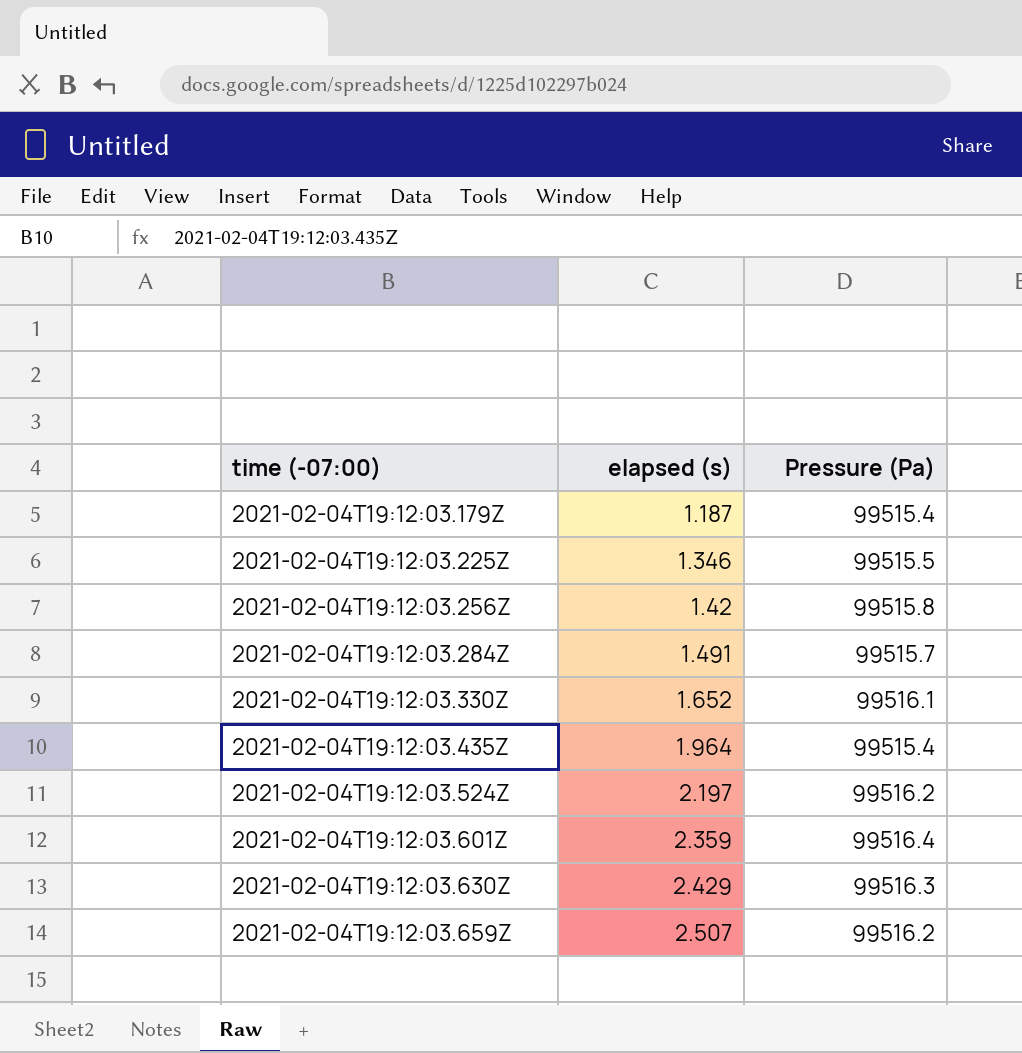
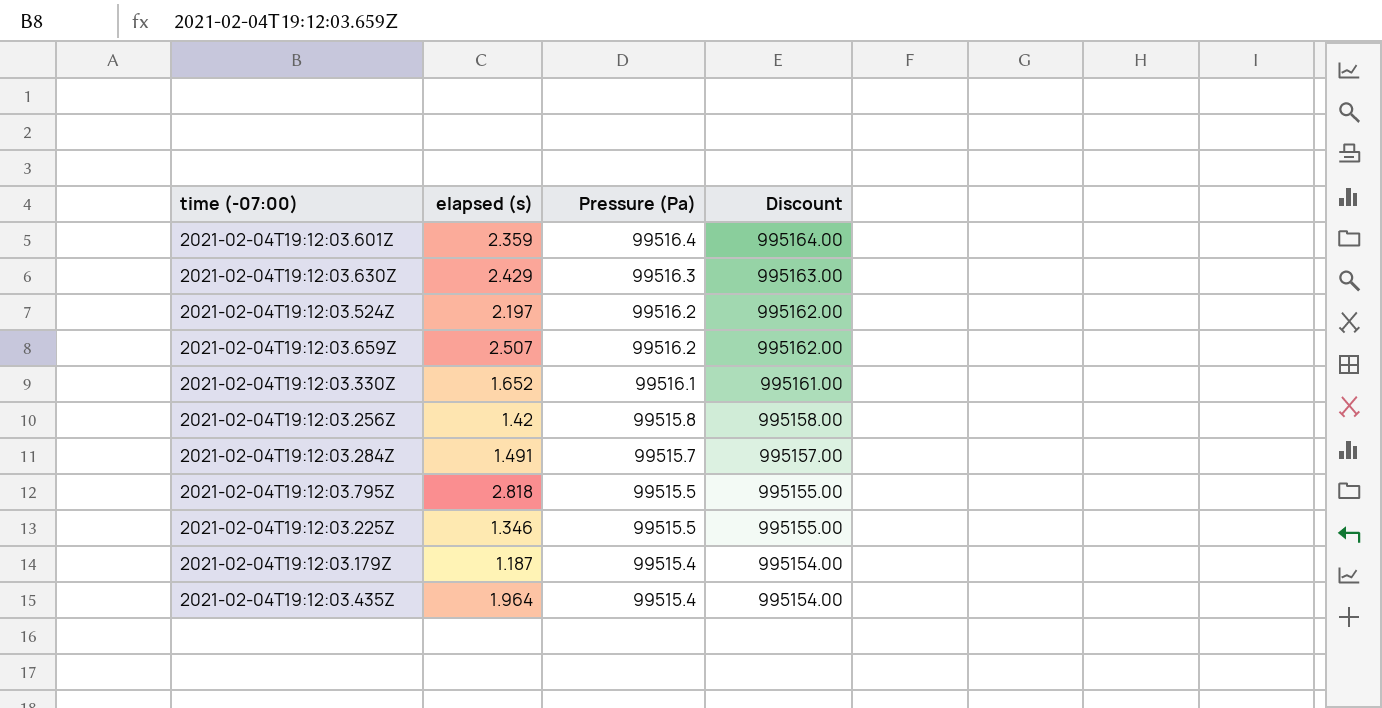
row order: time (-07:00) ascending -> Pressure (Pa) descending
column Discount | formula: none -> [Pressure (Pa)] * 10
row 2021-02-04T19:12:03.795Z: none -> 2.818 | 99515.5 | 995155.00

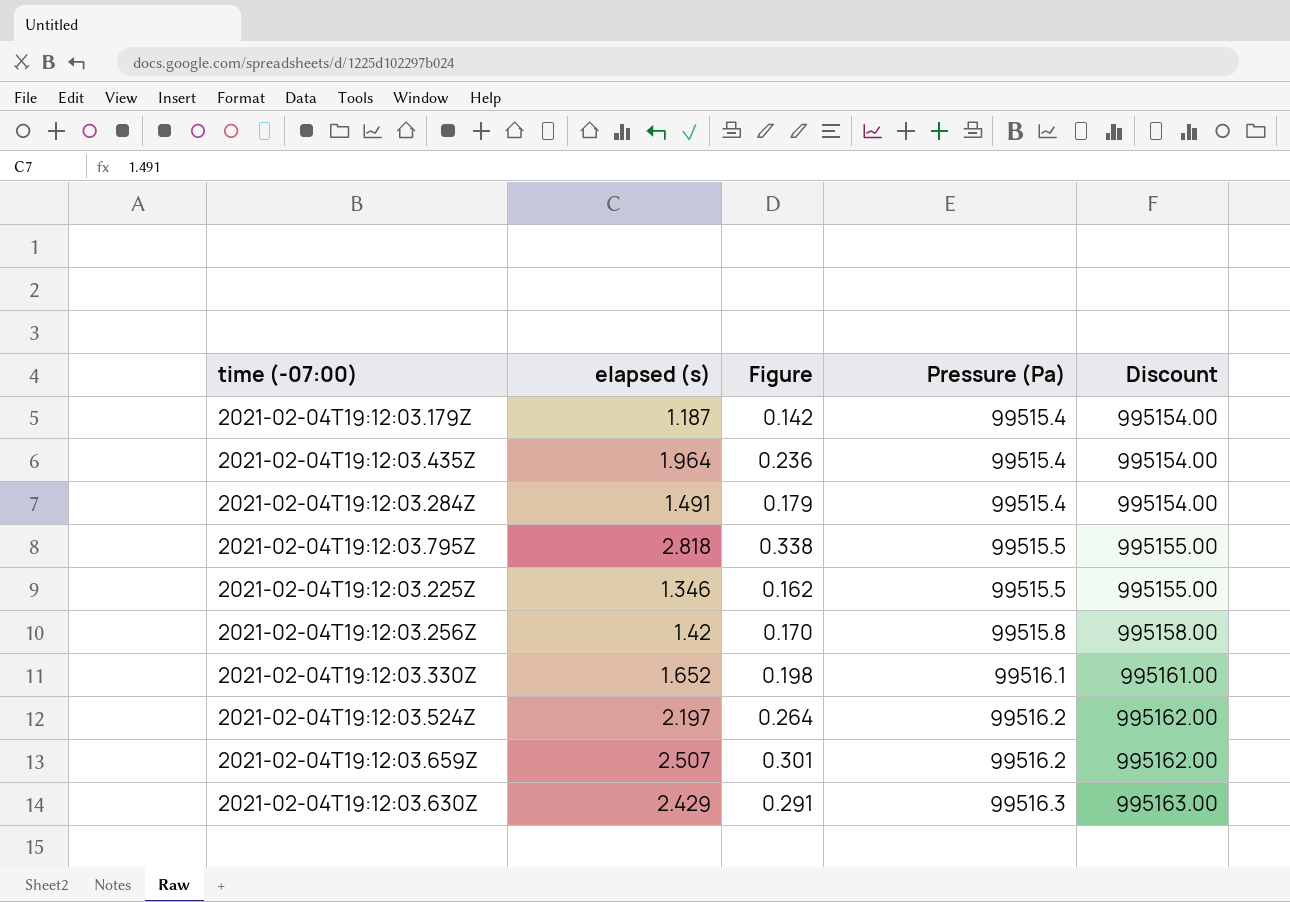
row order: Pressure (Pa) descending -> Pressure (Pa) ascending
column Figure | formula: none -> [elapsed (s)] * 0.12
row 2021-02-04T19:12:03.601Z: 2.359 | 99516.4 | 995164.00 -> none
2021-02-04T19:12:03.284Z | Pressure (Pa): 99515.7 -> 99515.4
2021-02-04T19:12:03.284Z | Discount: 995157.00 -> 995154.00

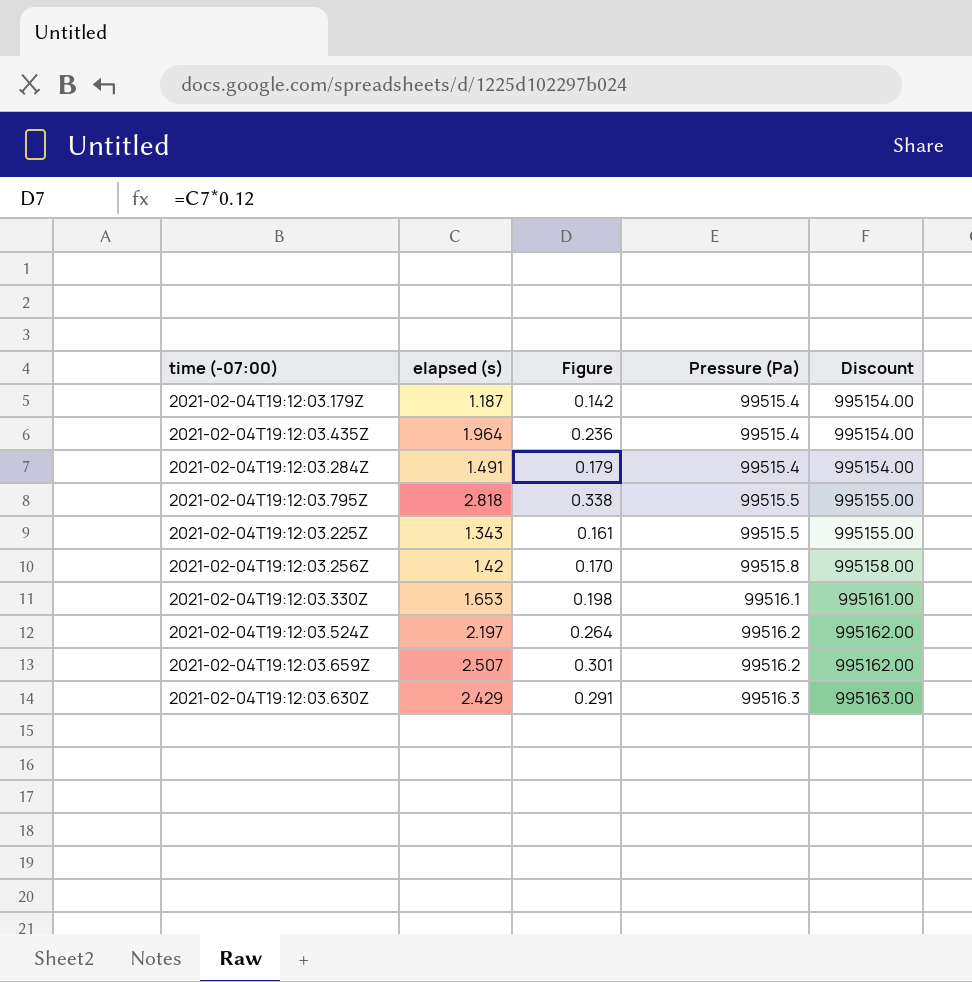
2021-02-04T19:12:03.225Z | elapsed (s): 1.346 -> 1.343
2021-02-04T19:12:03.225Z | Figure: 0.162 -> 0.161
2021-02-04T19:12:03.330Z | elapsed (s): 1.652 -> 1.653

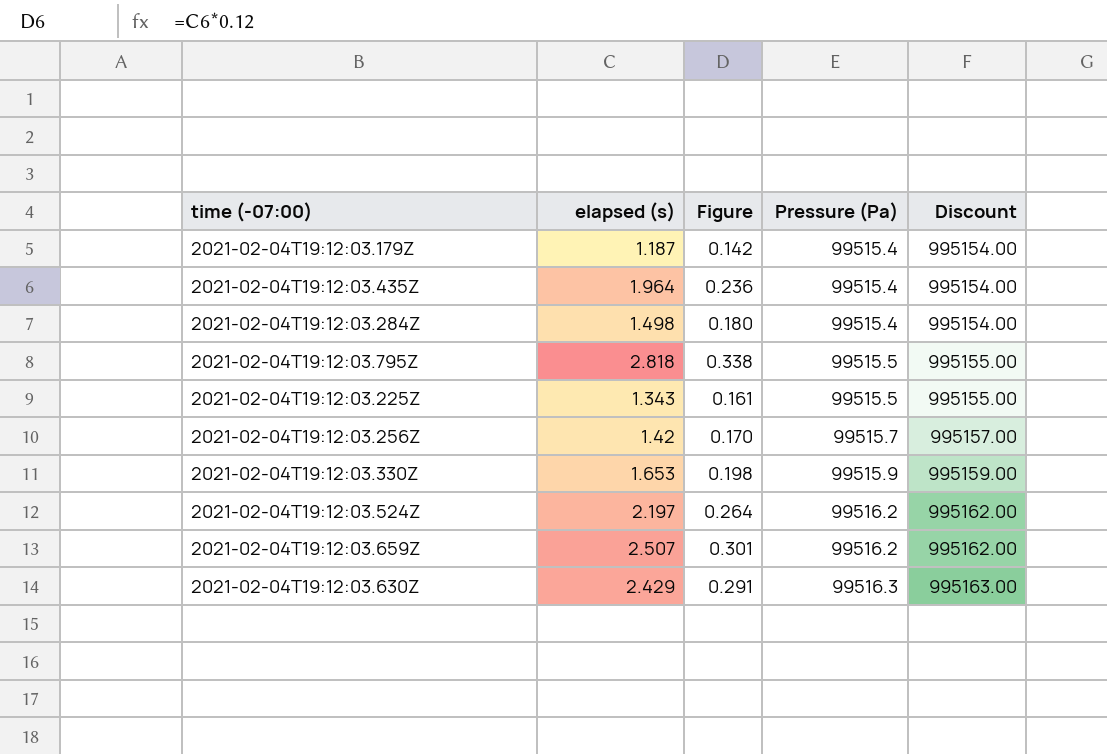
2021-02-04T19:12:03.284Z | elapsed (s): 1.491 -> 1.498
2021-02-04T19:12:03.284Z | Figure: 0.179 -> 0.180
2021-02-04T19:12:03.256Z | Pressure (Pa): 99515.8 -> 99515.7
2021-02-04T19:12:03.256Z | Discount: 995158.00 -> 995157.00
2021-02-04T19:12:03.330Z | Pressure (Pa): 99516.1 -> 99515.9
2021-02-04T19:12:03.330Z | Discount: 995161.00 -> 995159.00

